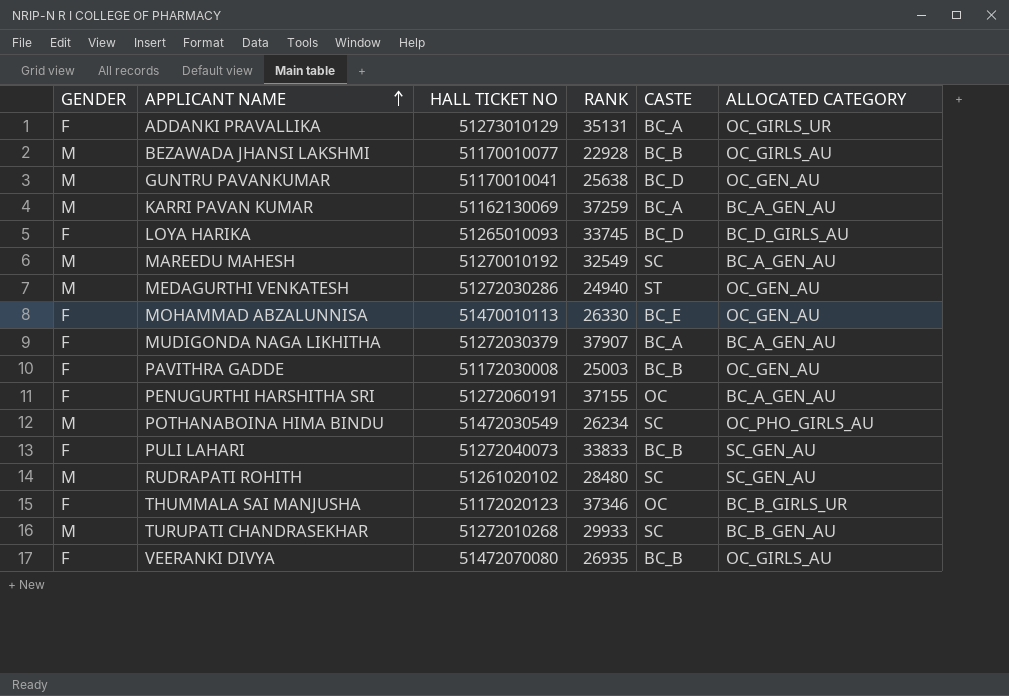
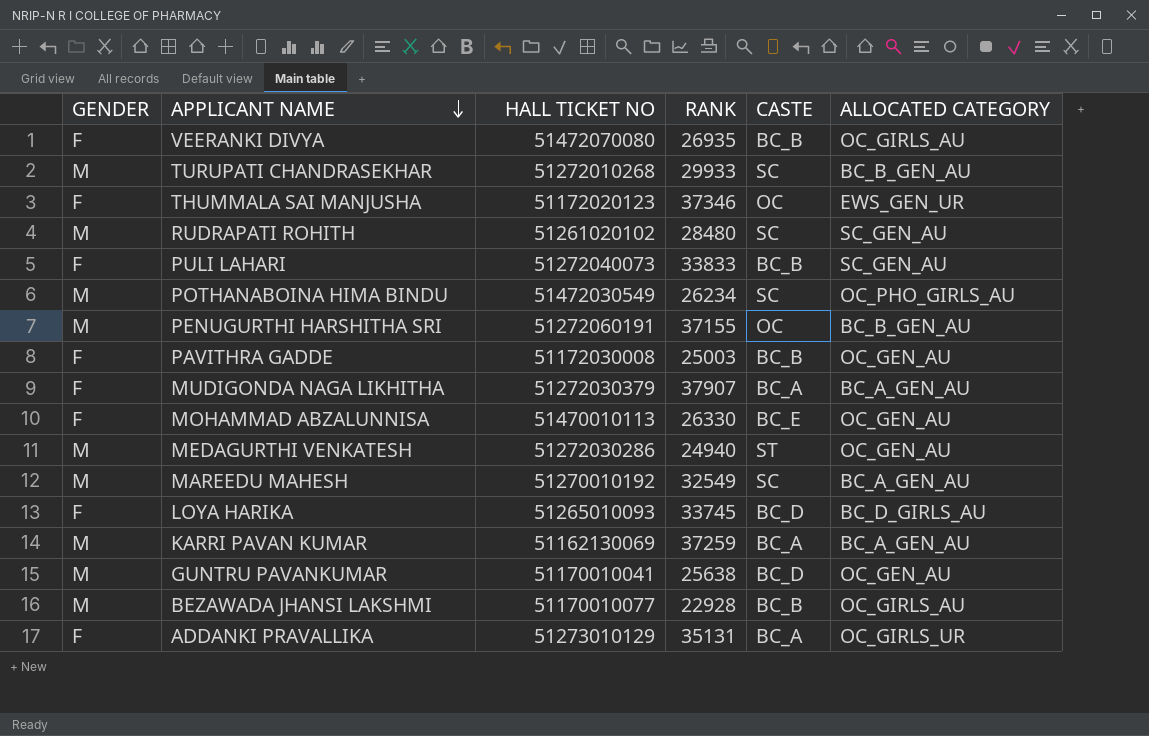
row order: APPLICANT NAME ascending -> APPLICANT NAME descending
THUMMALA SAI MANJUSHA | ALLOCATED CATEGORY: BC_B_GIRLS_UR -> EWS_GEN_UR
PENUGURTHI HARSHITHA SRI | GENDER: F -> M
PENUGURTHI HARSHITHA SRI | ALLOCATED CATEGORY: BC_A_GEN_AU -> BC_B_GEN_AU

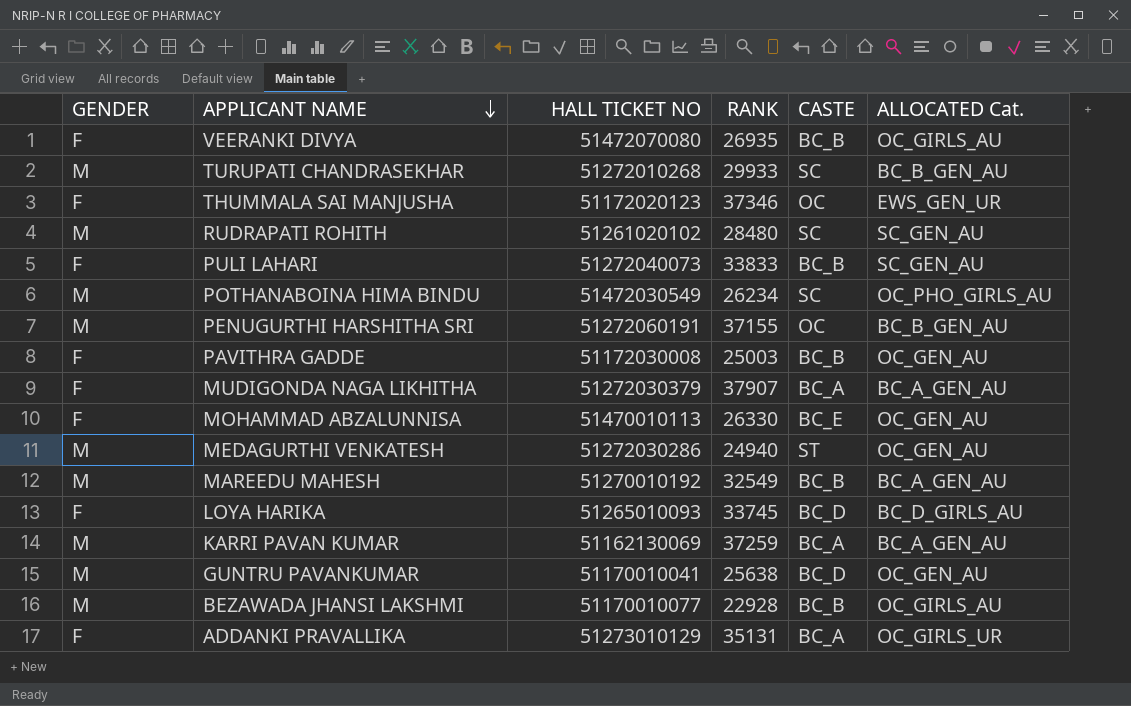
column name: ALLOCATED CATEGORY -> ALLOCATED Cat.
MAREEDU MAHESH | CASTE: SC -> BC_B

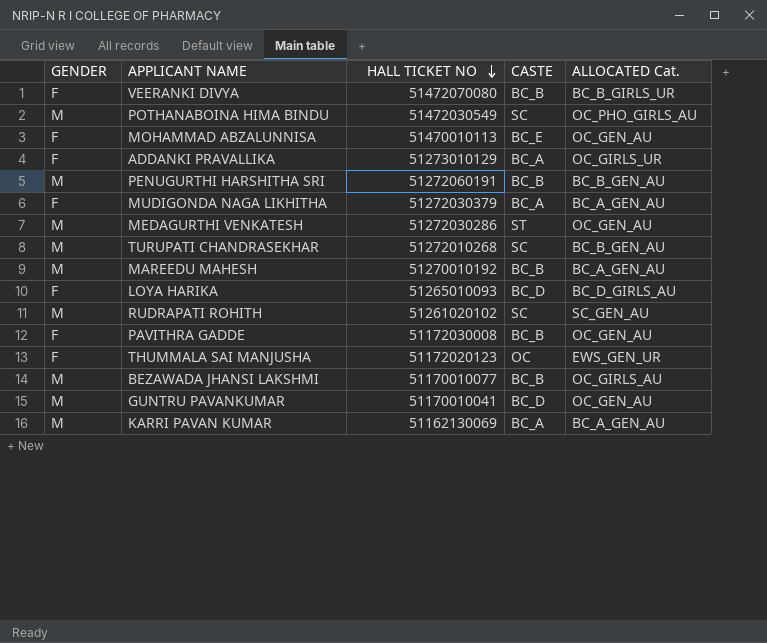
row order: APPLICANT NAME descending -> HALL TICKET NO descending
column RANK | position: 4 -> none
row PULI LAHARI: F | 51272040073 | 33833 | BC_B | SC_GEN_AU -> none
VEERANKI DIVYA | ALLOCATED Cat.: OC_GIRLS_AU -> BC_B_GIRLS_UR
PENUGURTHI HARSHITHA SRI | CASTE: OC -> BC_B

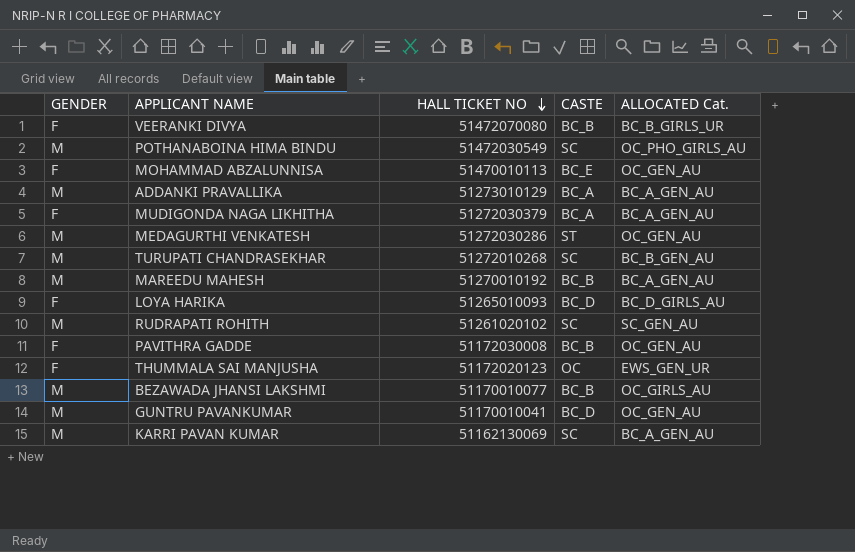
row PENUGURTHI HARSHITHA SRI: M | 51272060191 | BC_B | BC_B_GEN_AU -> none
ADDANKI PRAVALLIKA | GENDER: F -> M
ADDANKI PRAVALLIKA | ALLOCATED Cat.: OC_GIRLS_UR -> BC_A_GEN_AU
KARRI PAVAN KUMAR | CASTE: BC_A -> SC

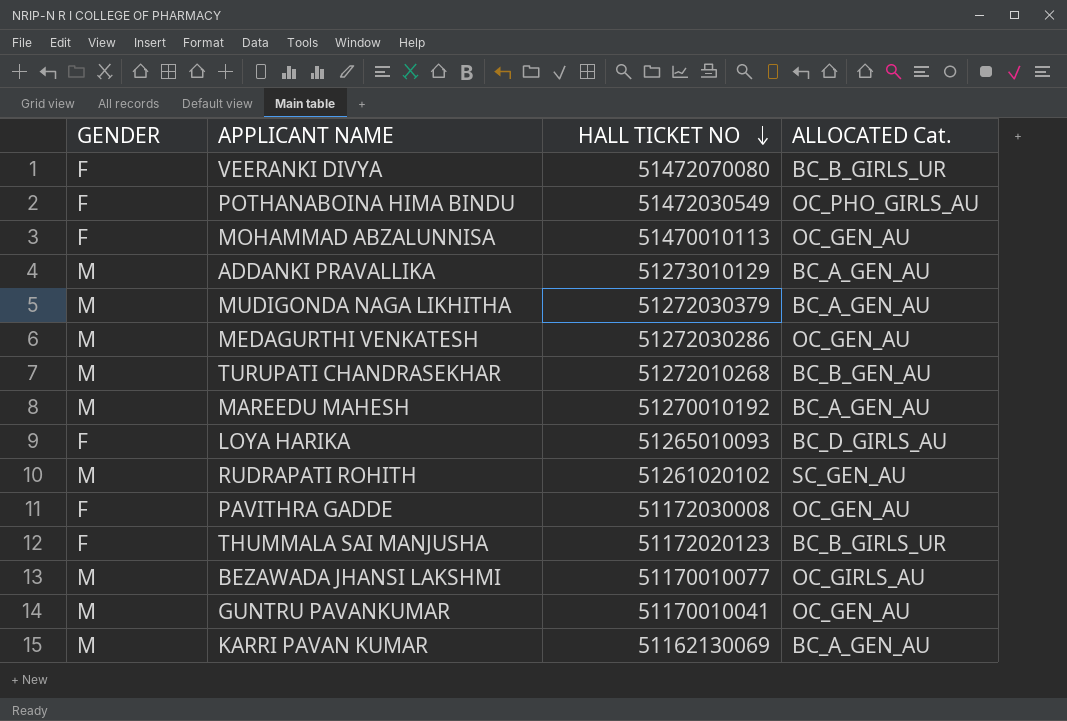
column CASTE | position: 4 -> none
POTHANABOINA HIMA BINDU | GENDER: M -> F
MUDIGONDA NAGA LIKHITHA | GENDER: F -> M
THUMMALA SAI MANJUSHA | ALLOCATED Cat.: EWS_GEN_UR -> BC_B_GIRLS_UR

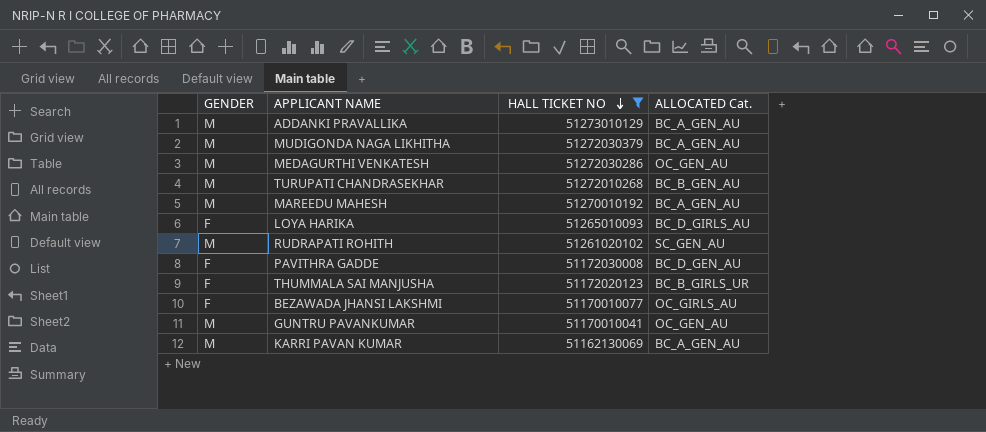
filter: none -> HALL TICKET NO <= 51273010129
PAVITHRA GADDE | ALLOCATED Cat.: OC_GEN_AU -> BC_D_GEN_AU
BEZAWADA JHANSI LAKSHMI | GENDER: M -> F

